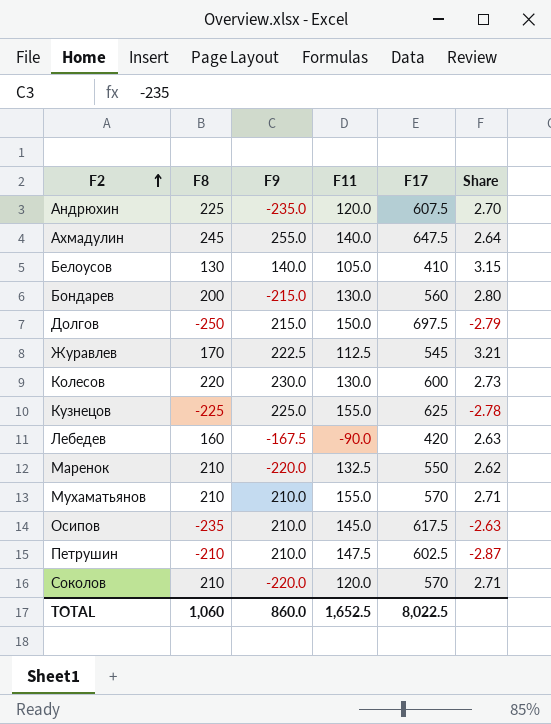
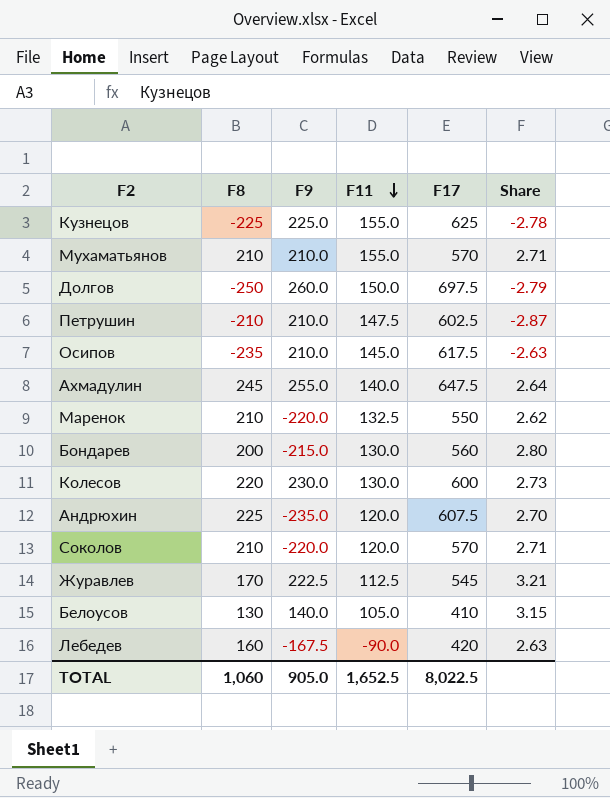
row order: F2 ascending -> F11 descending
Долгов | F9: 215.0 -> 260.0
TOTAL | F9: 860.0 -> 905.0

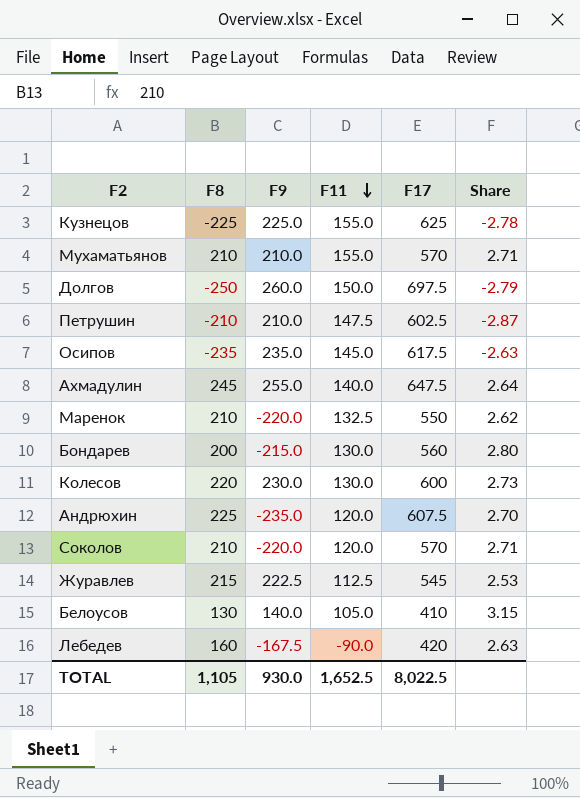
Осипов | F9: 210.0 -> 235.0
Журавлев | F8: 170 -> 215
Журавлев | Share: 3.21 -> 2.53
TOTAL | F8: 1,060 -> 1,105
TOTAL | F9: 905.0 -> 930.0

